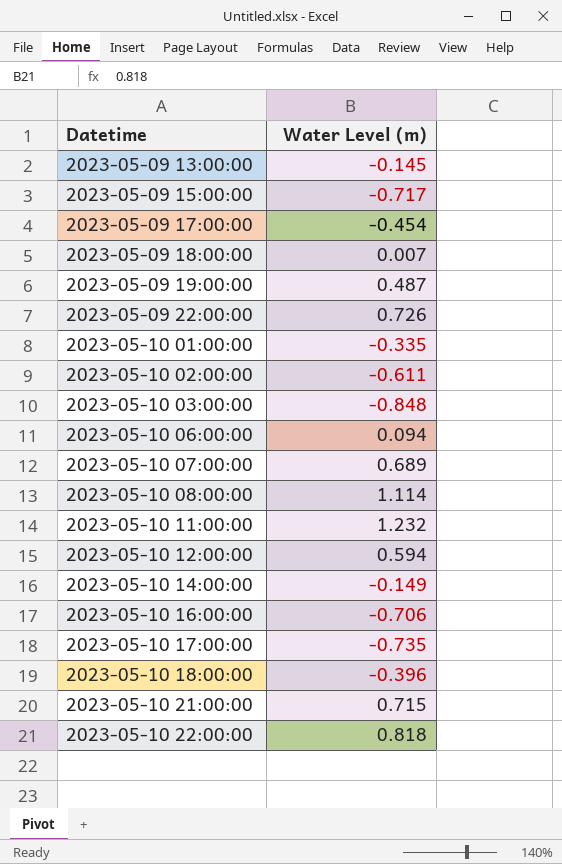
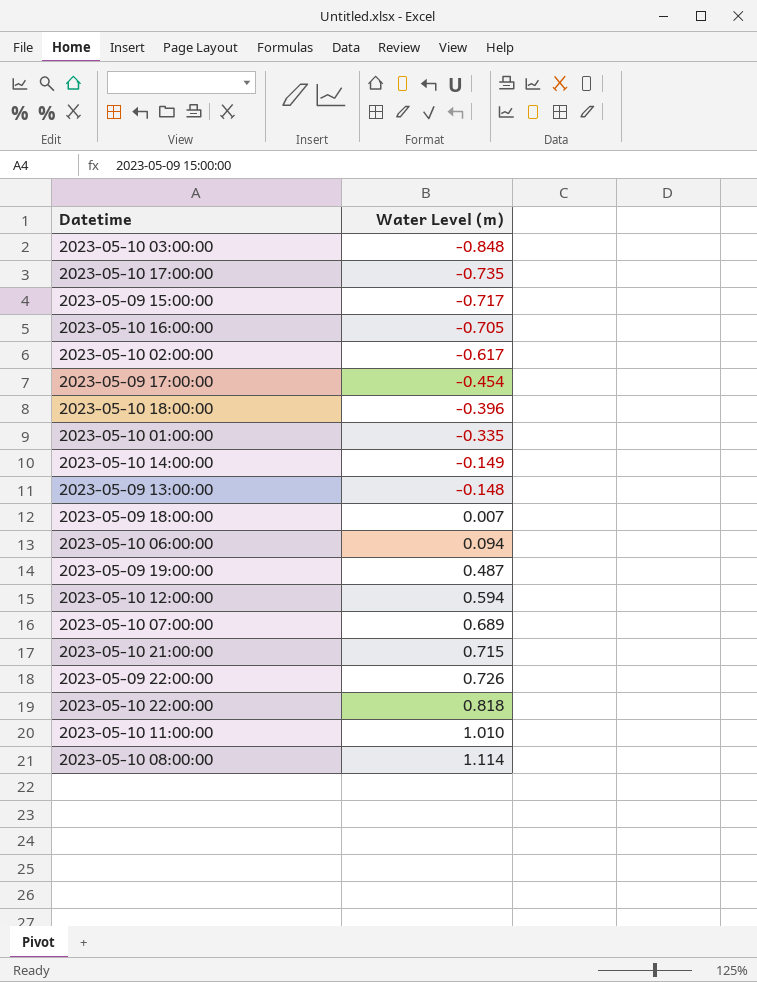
row order: Datetime ascending -> Water Level (m) ascending
2023-05-10 16:00:00 | Water Level (m): -0.706 -> -0.705
2023-05-10 02:00:00 | Water Level (m): -0.611 -> -0.617
2023-05-09 13:00:00 | Water Level (m): -0.145 -> -0.148
2023-05-10 11:00:00 | Water Level (m): 1.232 -> 1.010

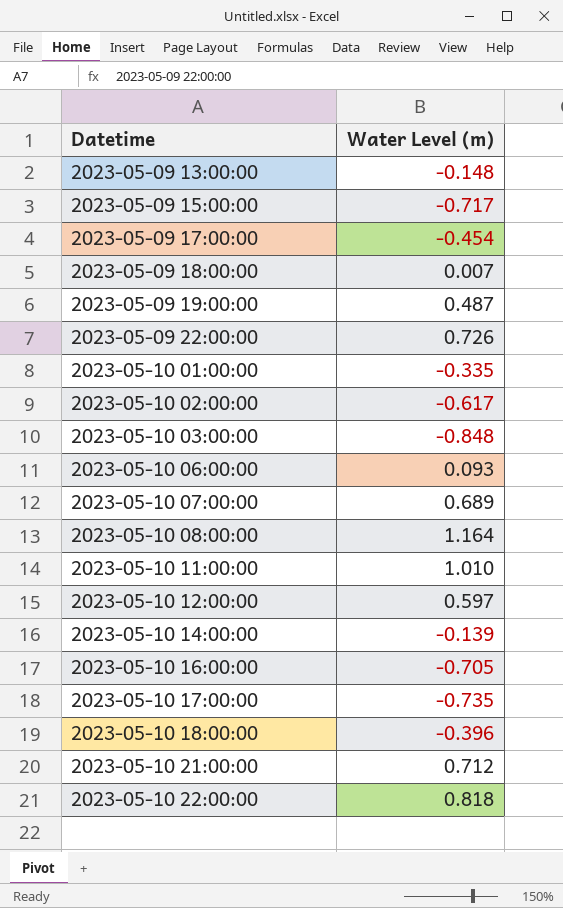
row order: Water Level (m) ascending -> Datetime ascending
2023-05-10 06:00:00 | Water Level (m): 0.094 -> 0.093
2023-05-10 08:00:00 | Water Level (m): 1.114 -> 1.164
2023-05-10 12:00:00 | Water Level (m): 0.594 -> 0.597
2023-05-10 14:00:00 | Water Level (m): -0.149 -> -0.139
2023-05-10 21:00:00 | Water Level (m): 0.715 -> 0.712

